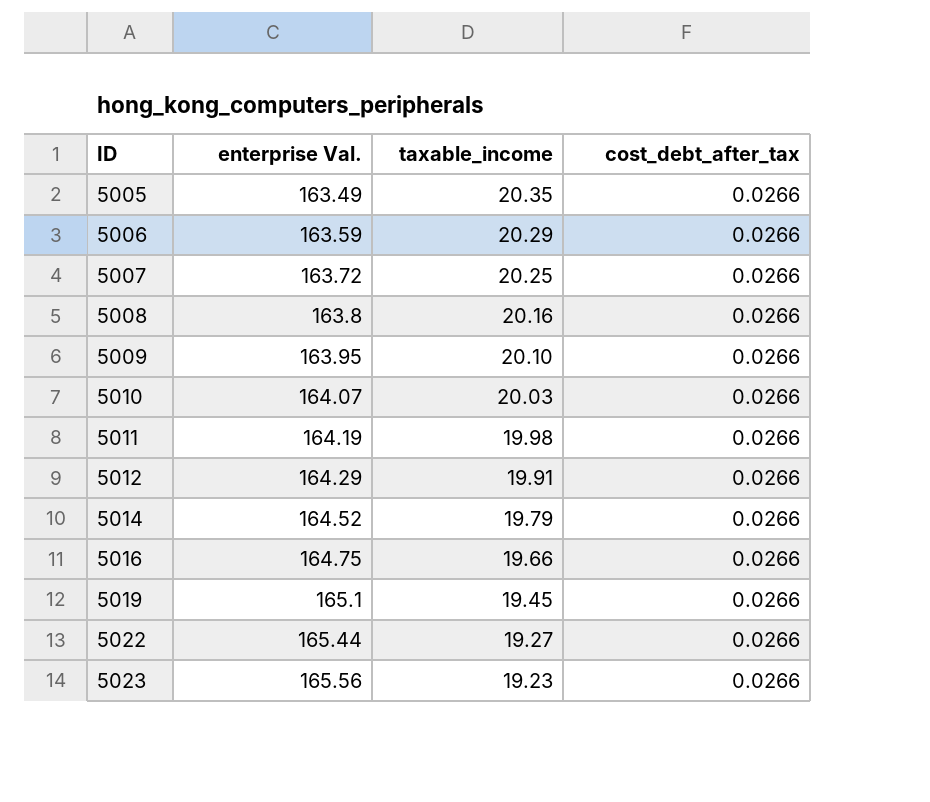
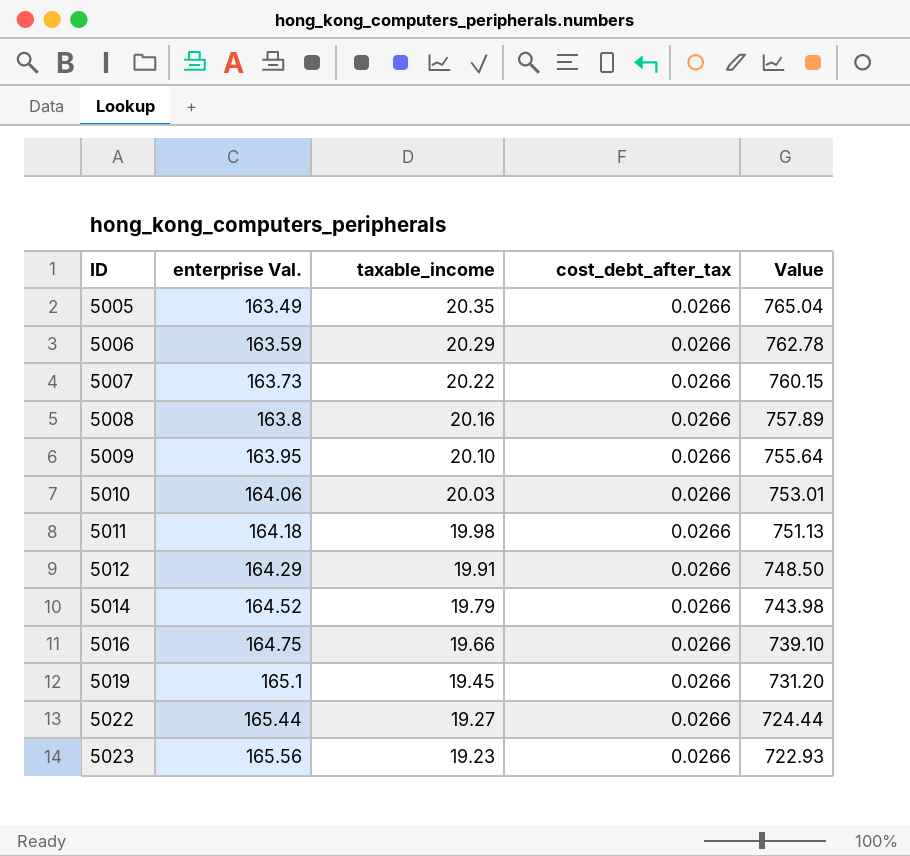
column Value | formula: none -> [taxable_income] / [cost_debt_after_tax]
5007 | enterprise Val.: 163.72 -> 163.73
5007 | taxable_income: 20.25 -> 20.22
5010 | enterprise Val.: 164.07 -> 164.06
5011 | enterprise Val.: 164.19 -> 164.18

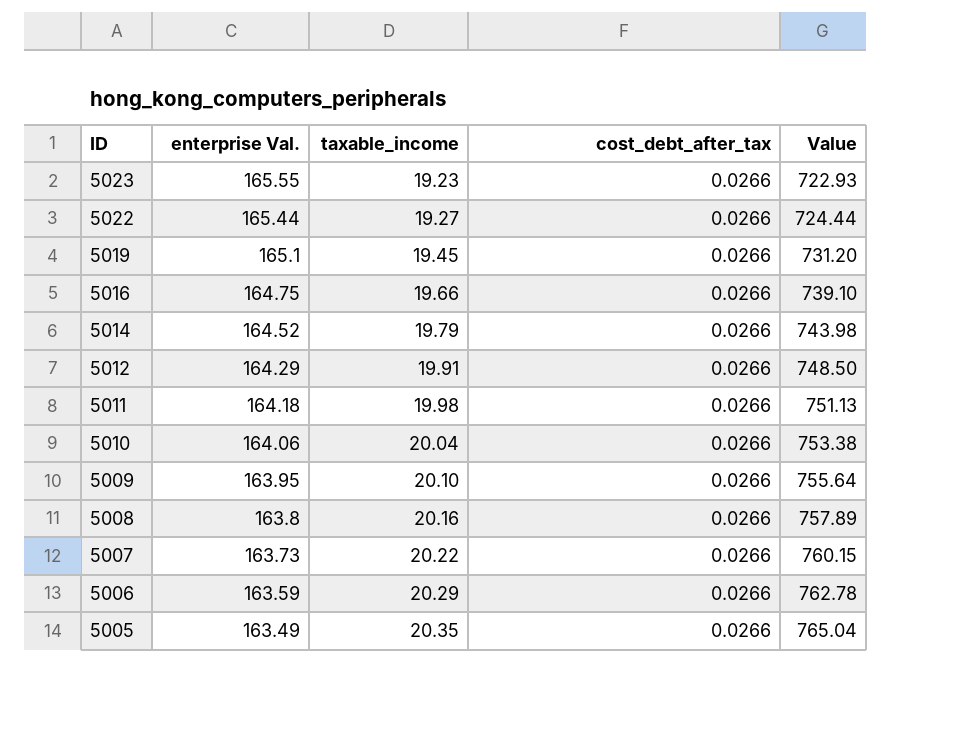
row order: ID ascending -> ID descending
5023 | enterprise Val.: 165.56 -> 165.55
5010 | taxable_income: 20.03 -> 20.04
5010 | Value: 753.01 -> 753.38

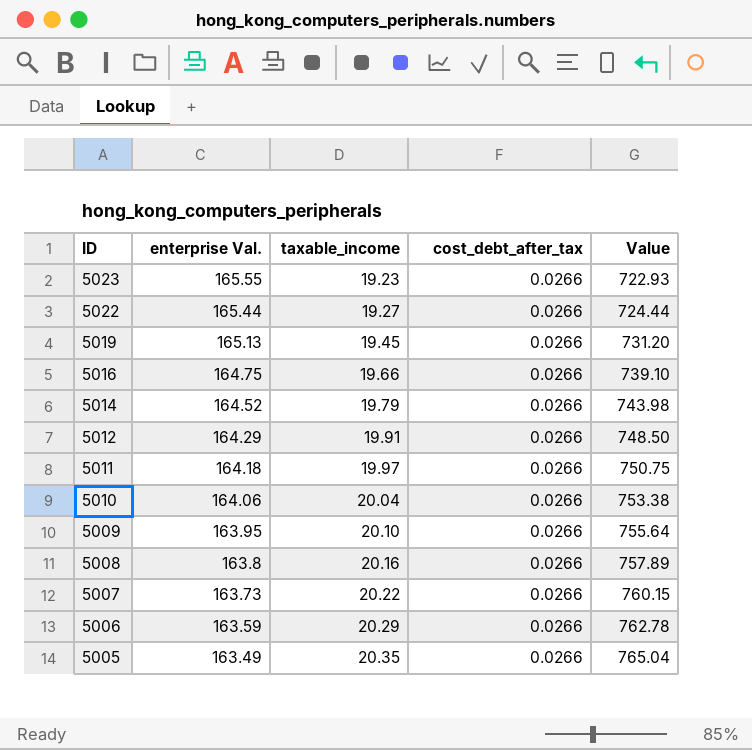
5019 | enterprise Val.: 165.1 -> 165.13
5011 | taxable_income: 19.98 -> 19.97
5011 | Value: 751.13 -> 750.75

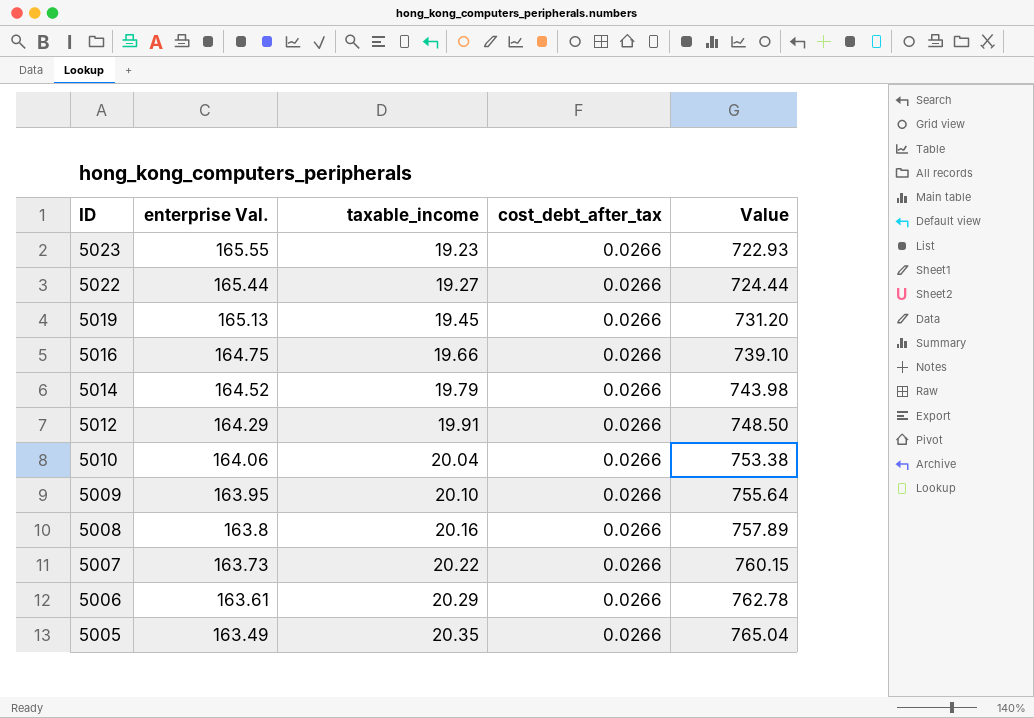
row 5011: 164.18 | 19.97 | 0.0266 | 750.75 -> none
5006 | enterprise Val.: 163.59 -> 163.61

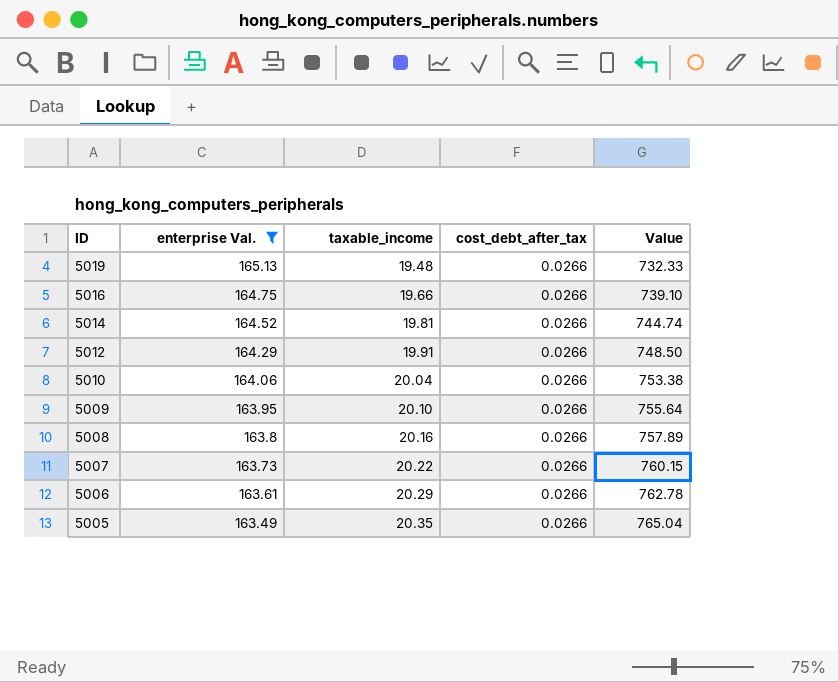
filter: none -> enterprise Val. <= 165.13
5019 | taxable_income: 19.45 -> 19.48
5019 | Value: 731.20 -> 732.33
5014 | taxable_income: 19.79 -> 19.81
5014 | Value: 743.98 -> 744.74

